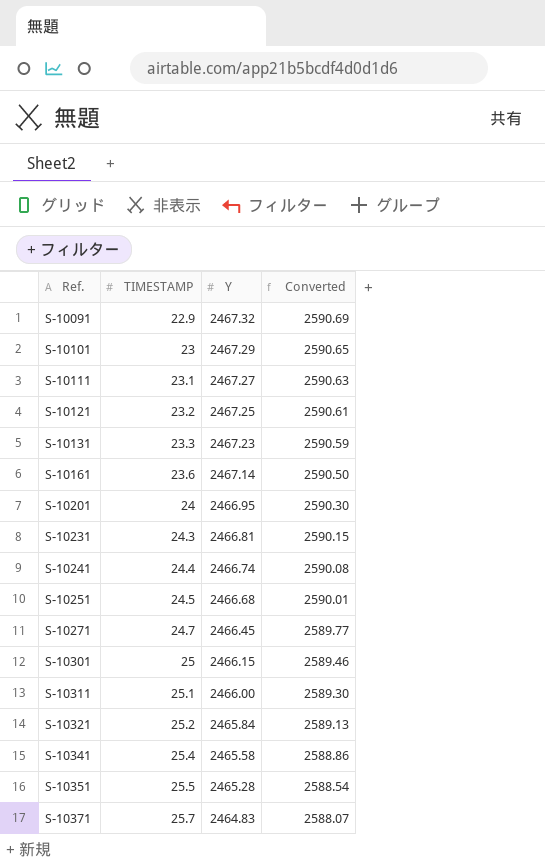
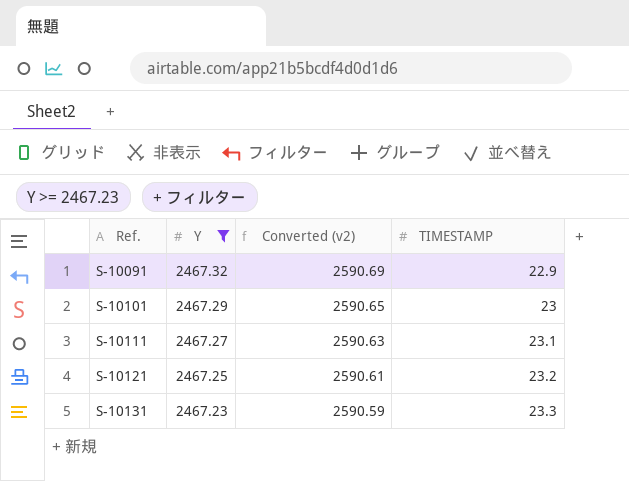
filter: none -> Y >= 2467.23
column name: Converted -> Converted (v2)
column TIMESTAMP | position: 2 -> 4

